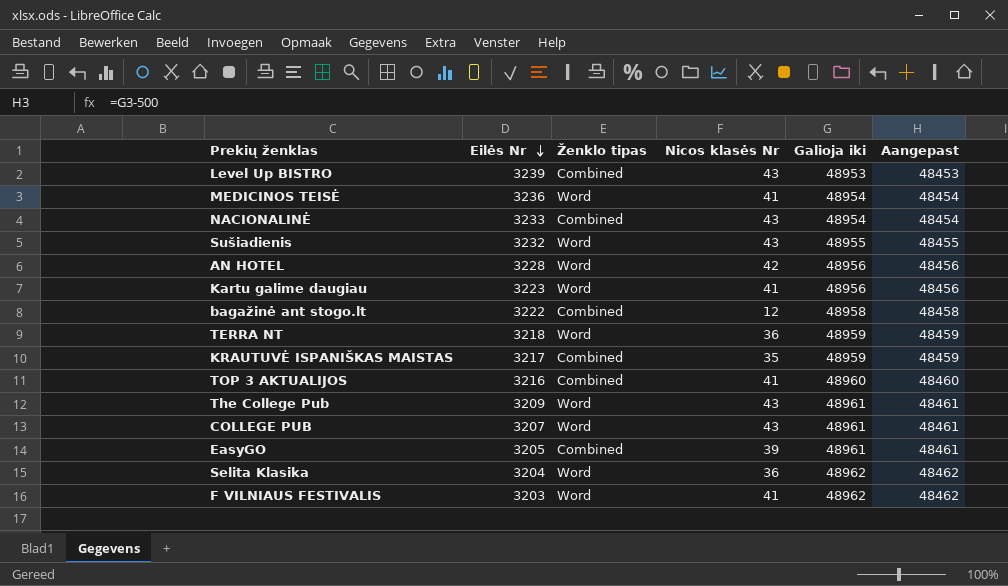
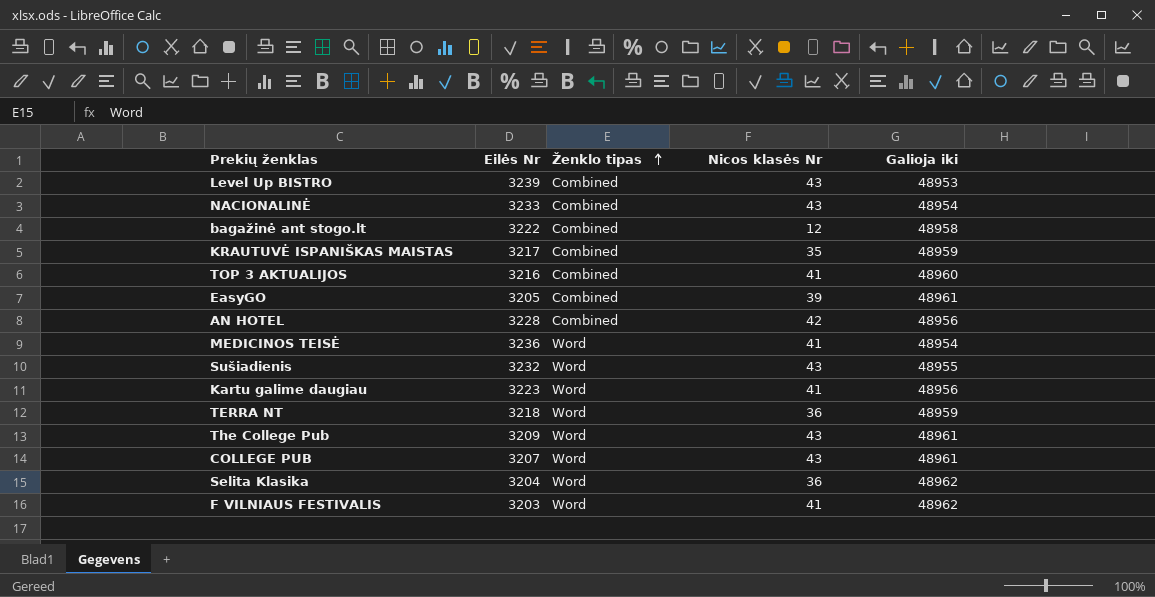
row order: Eilės Nr descending -> Ženklo tipas ascending
column Aangepast | formula: [Galioja iki] - 500 -> none
AN HOTEL | Ženklo tipas: Word -> Combined

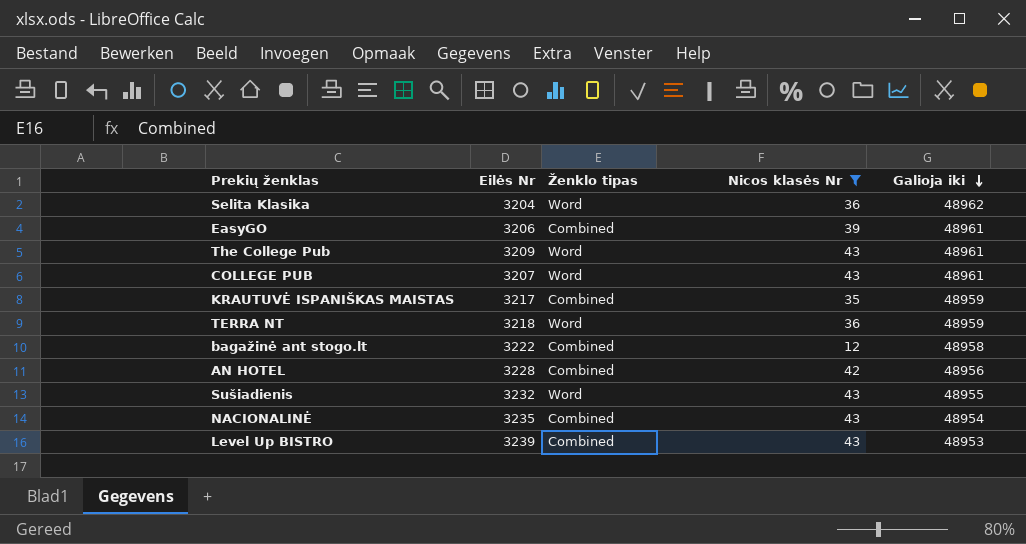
filter: none -> Nicos klasės Nr != 41
row order: Ženklo tipas ascending -> Galioja iki descending
EasyGO | Eilės Nr: 3205 -> 3206
NACIONALINĖ | Eilės Nr: 3233 -> 3235

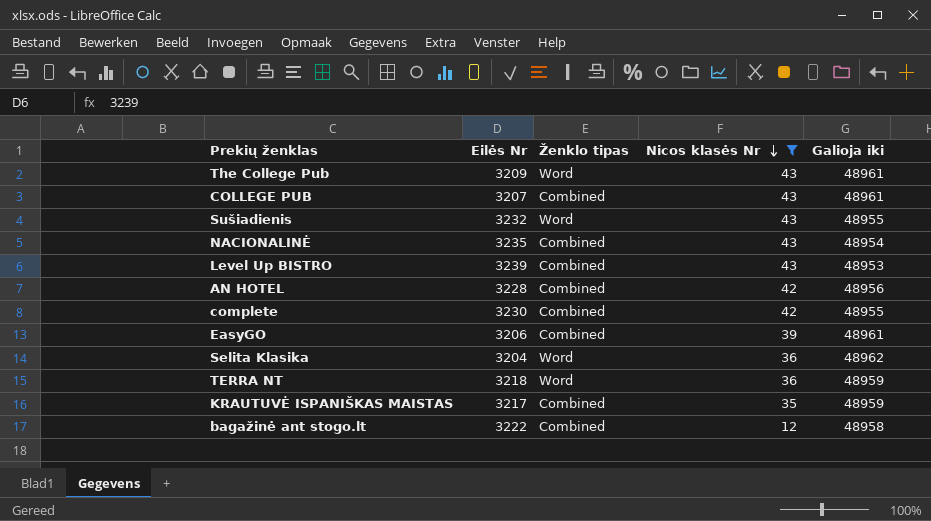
row order: Galioja iki descending -> Nicos klasės Nr descending
COLLEGE PUB | Ženklo tipas: Word -> Combined
row complete: none -> 3230 | Combined | 42 | 48955

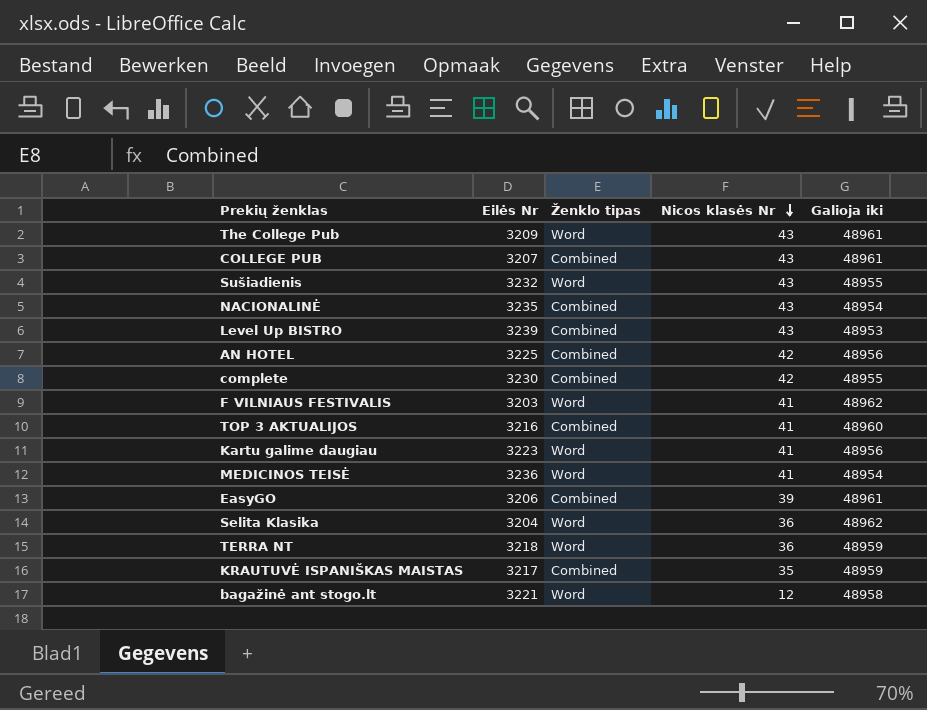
filter: Nicos klasės Nr != 41 -> none
AN HOTEL | Eilės Nr: 3228 -> 3225
bagažinė ant stogo.lt | Eilės Nr: 3222 -> 3221
bagažinė ant stogo.lt | Ženklo tipas: Combined -> Word

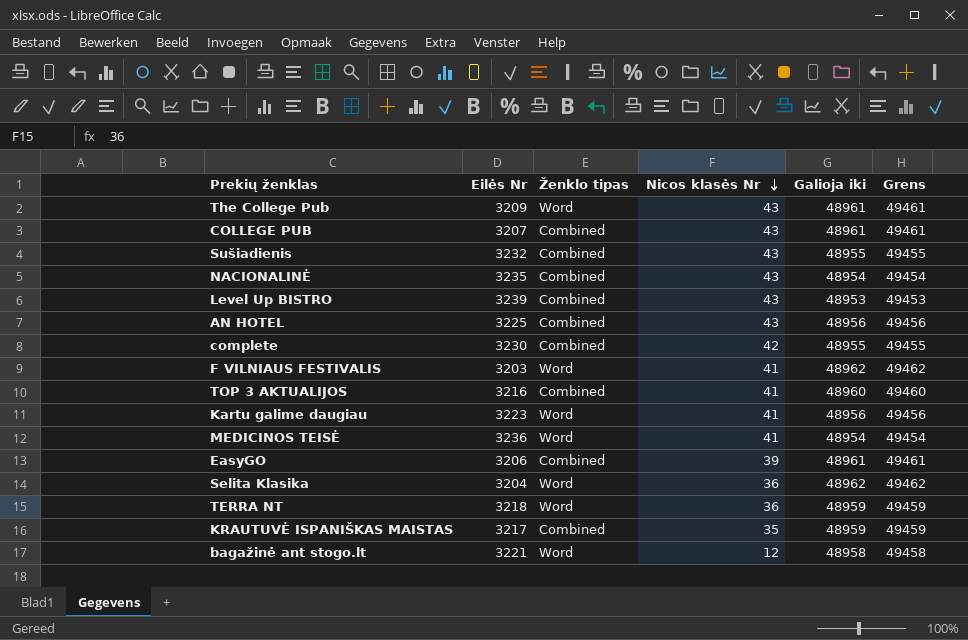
column Grens | formula: none -> [Galioja iki] + 500
Sušiadienis | Ženklo tipas: Word -> Combined
AN HOTEL | Nicos klasės Nr: 42 -> 43

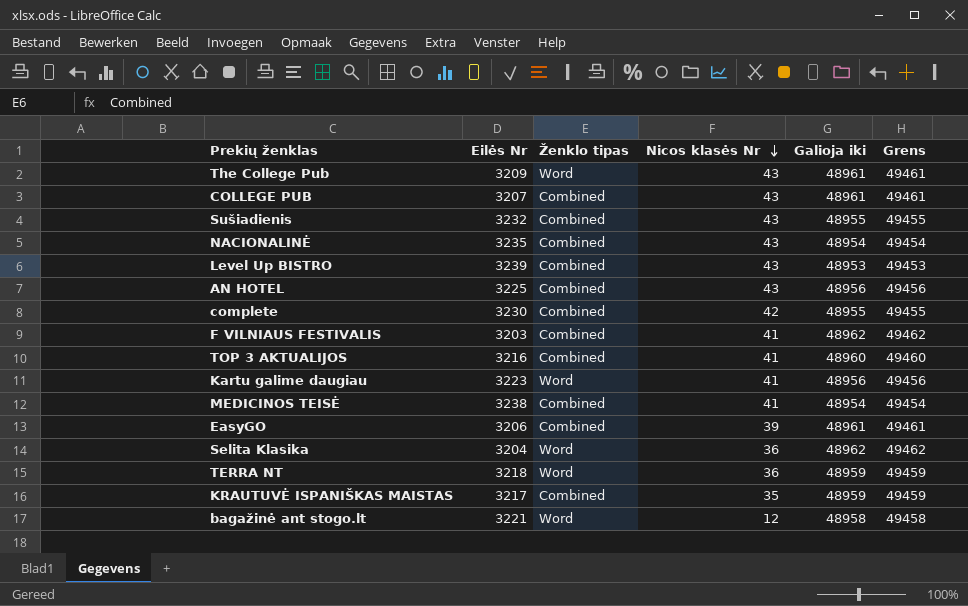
F VILNIAUS FESTIVALIS | Ženklo tipas: Word -> Combined
MEDICINOS TEISĖ | Eilės Nr: 3236 -> 3238
MEDICINOS TEISĖ | Ženklo tipas: Word -> Combined

